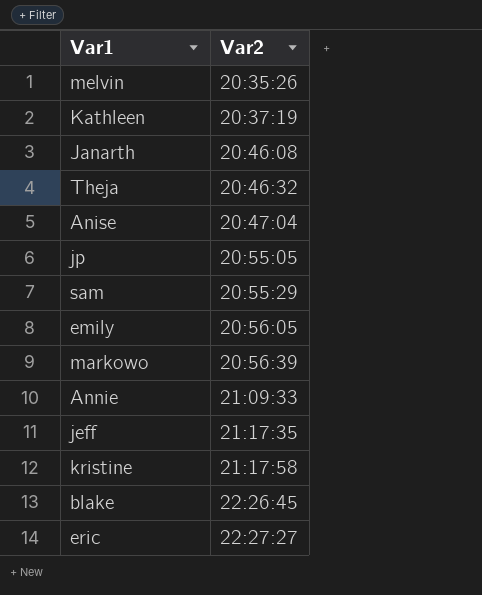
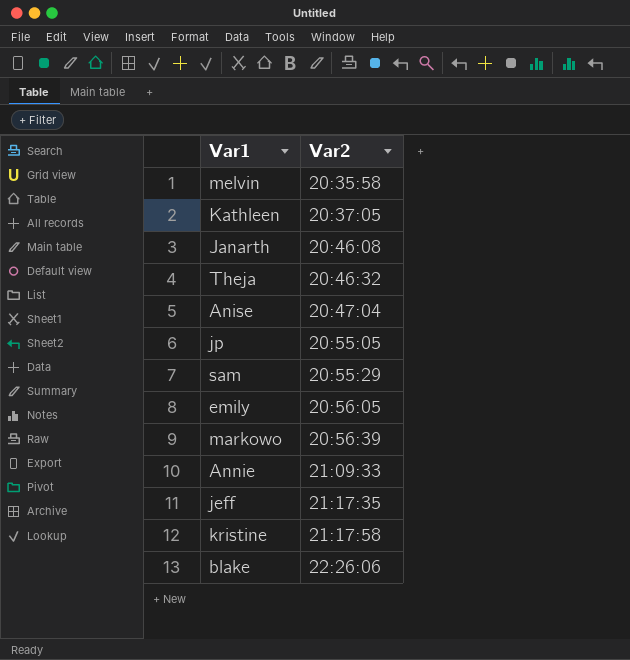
row eric: 22:27:27 -> none
melvin | Var2: 20:35:26 -> 20:35:58
Kathleen | Var2: 20:37:19 -> 20:37:05
blake | Var2: 22:26:45 -> 22:26:06

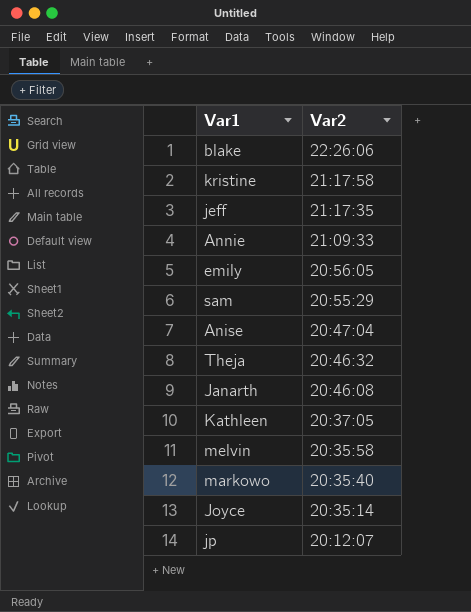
row order: Var2 ascending -> Var2 descending
markowo | Var2: 20:56:39 -> 20:35:40
row Joyce: none -> 20:35:14
jp | Var2: 20:55:05 -> 20:12:07

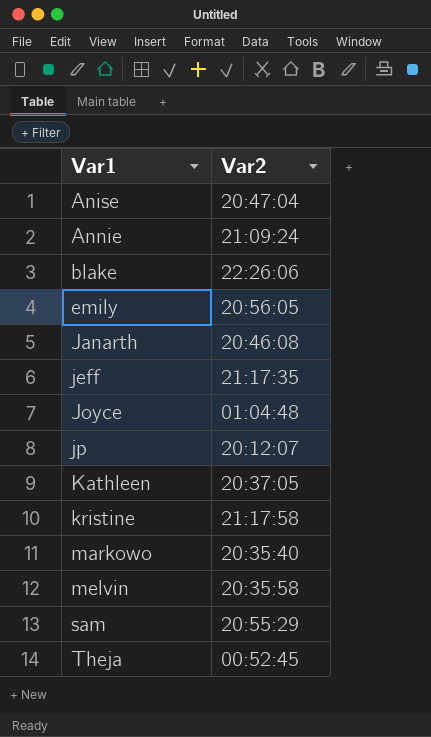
row order: Var2 descending -> Var1 ascending
Annie | Var2: 21:09:33 -> 21:09:24
Joyce | Var2: 20:35:14 -> 01:04:48
Theja | Var2: 20:46:32 -> 00:52:45

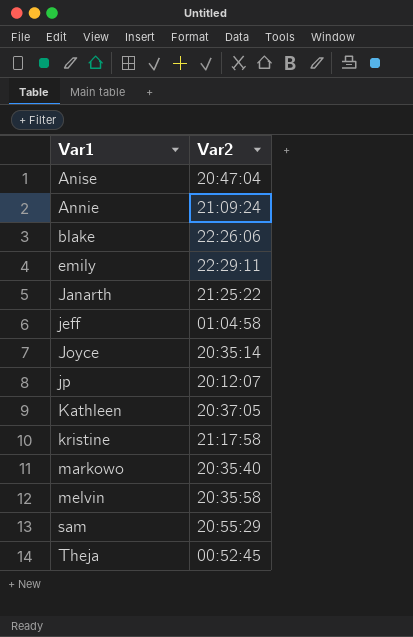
emily | Var2: 20:56:05 -> 22:29:11
Janarth | Var2: 20:46:08 -> 21:25:22
jeff | Var2: 21:17:35 -> 01:04:58
Joyce | Var2: 01:04:48 -> 20:35:14

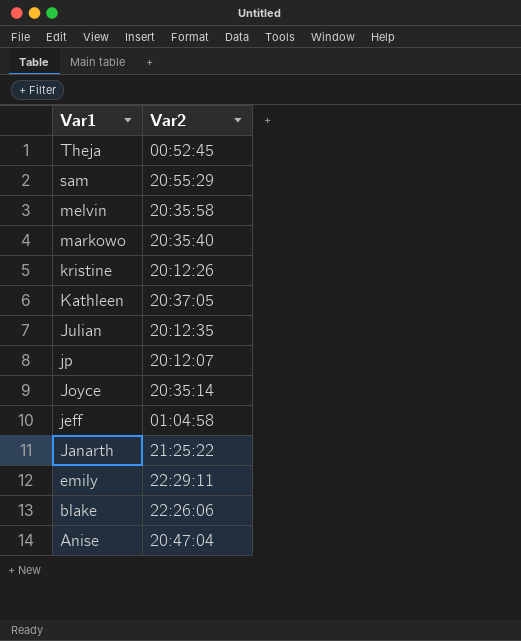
row order: Var1 ascending -> Var1 descending
row Annie: 21:09:24 -> none
kristine | Var2: 21:17:58 -> 20:12:26
row Julian: none -> 20:12:35

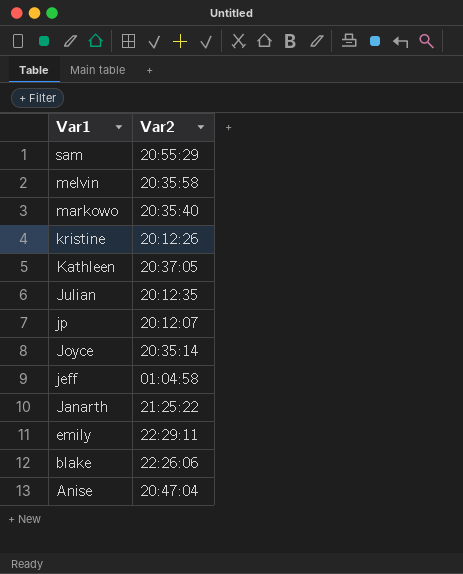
row Theja: 00:52:45 -> none

